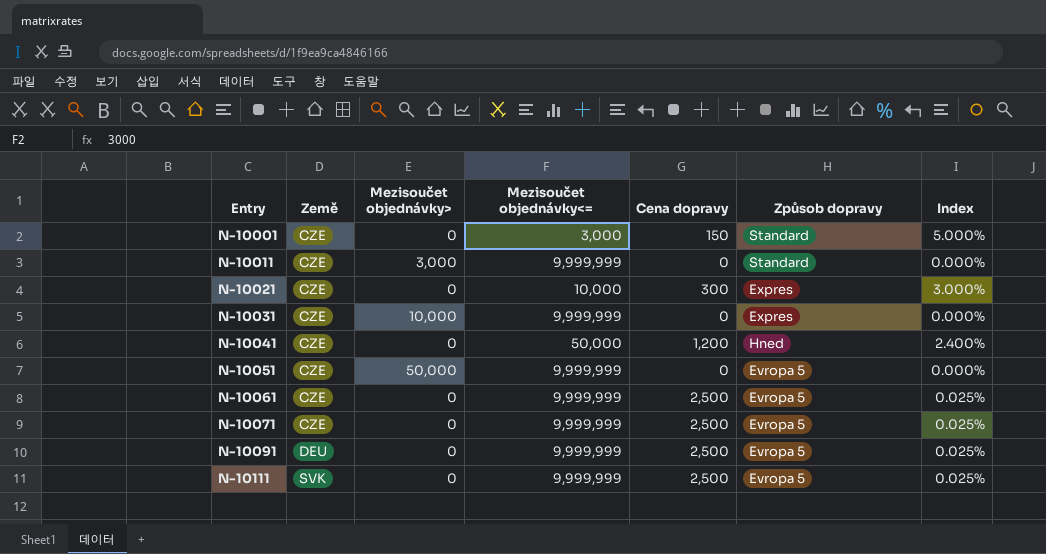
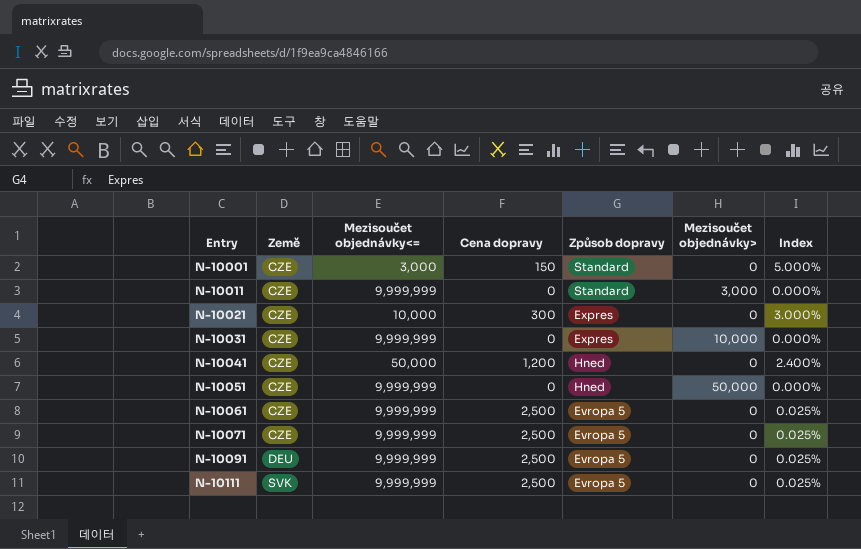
column Mezisoučet objednávky> | position: 3 -> 6
N-10051 | Způsob dopravy: Evropa 5 -> Hned

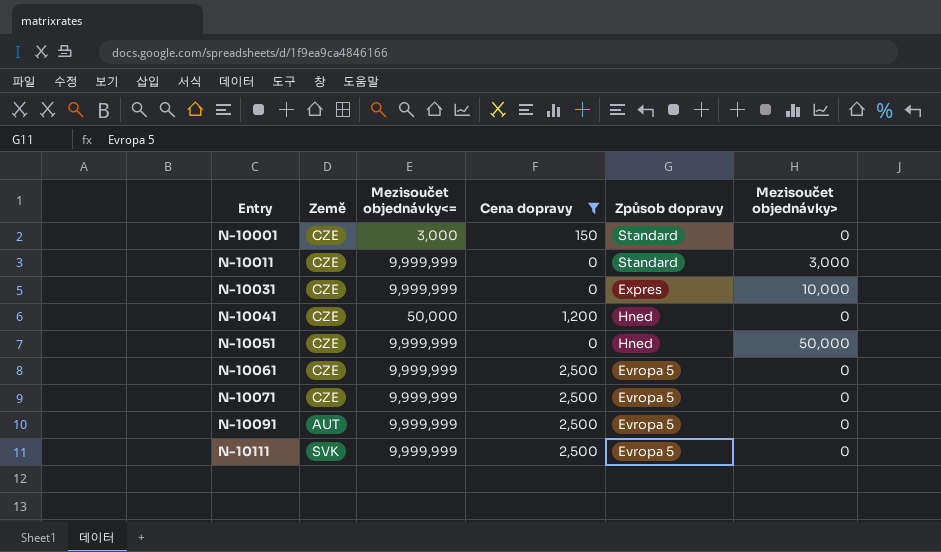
filter: none -> Cena dopravy != 300
column Index | formula: [Cena dopravy] / [Mezisoučet objednávky<=] -> none
N-10091 | Země: DEU -> AUT

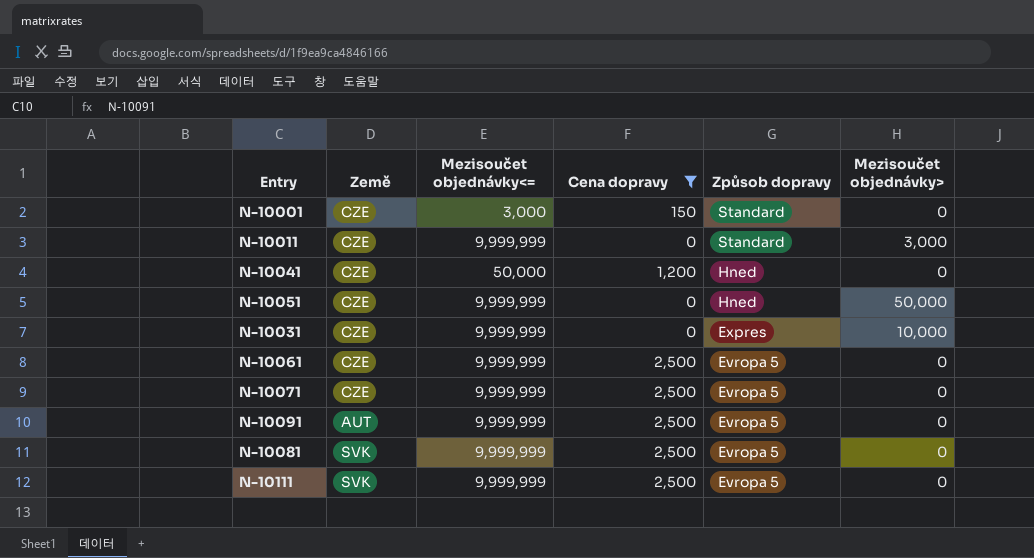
row order: Entry ascending -> Způsob dopravy descending
row N-10081: none -> SVK | 9,999,999 | 2,500 | Evropa 5 | 0

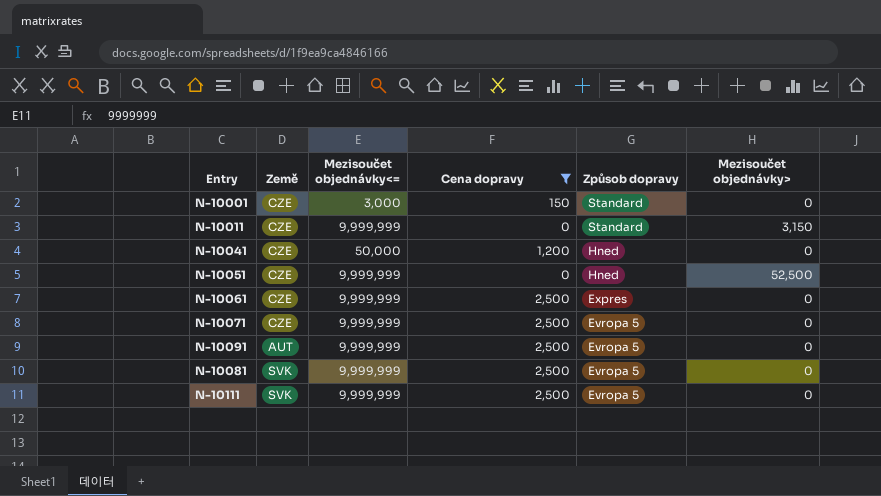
row N-10031: CZE | 9,999,999 | 0 | Expres | 10,000 -> none
N-10011 | Mezisoučet objednávky>: 3,000 -> 3,150
N-10051 | Mezisoučet objednávky>: 50,000 -> 52,500
N-10061 | Způsob dopravy: Evropa 5 -> Expres

